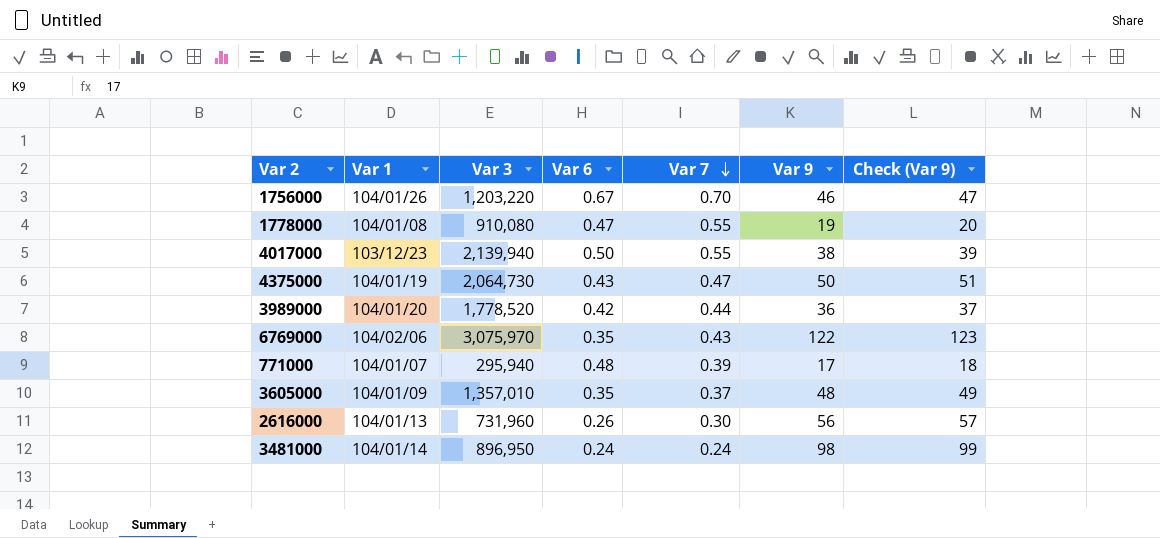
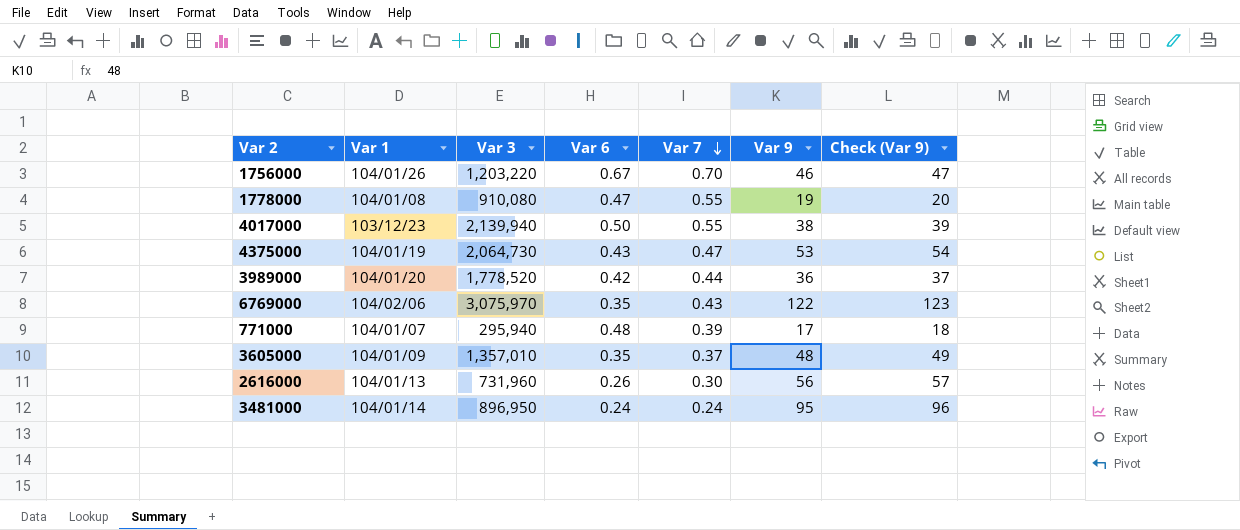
4375000 | Var 9: 50 -> 53
4375000 | Check (Var 9): 51 -> 54
3481000 | Var 9: 98 -> 95
3481000 | Check (Var 9): 99 -> 96

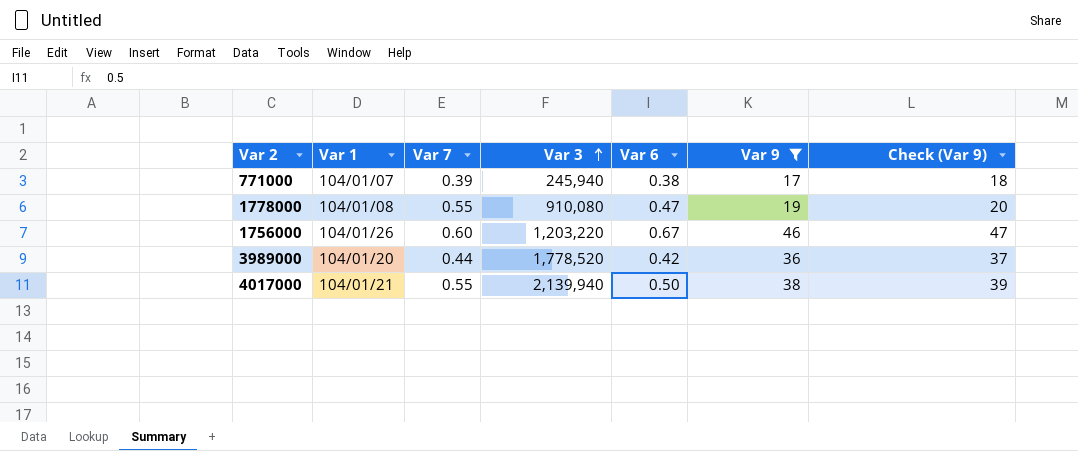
filter: none -> Var 9 <= 46
row order: Var 7 descending -> Var 3 ascending
column Var 7 | position: 5 -> 3
771000 | Var 3: 295,940 -> 245,940
771000 | Var 6: 0.48 -> 0.38
1756000 | Var 7: 0.70 -> 0.60
4017000 | Var 1: 103/12/23 -> 104/01/21

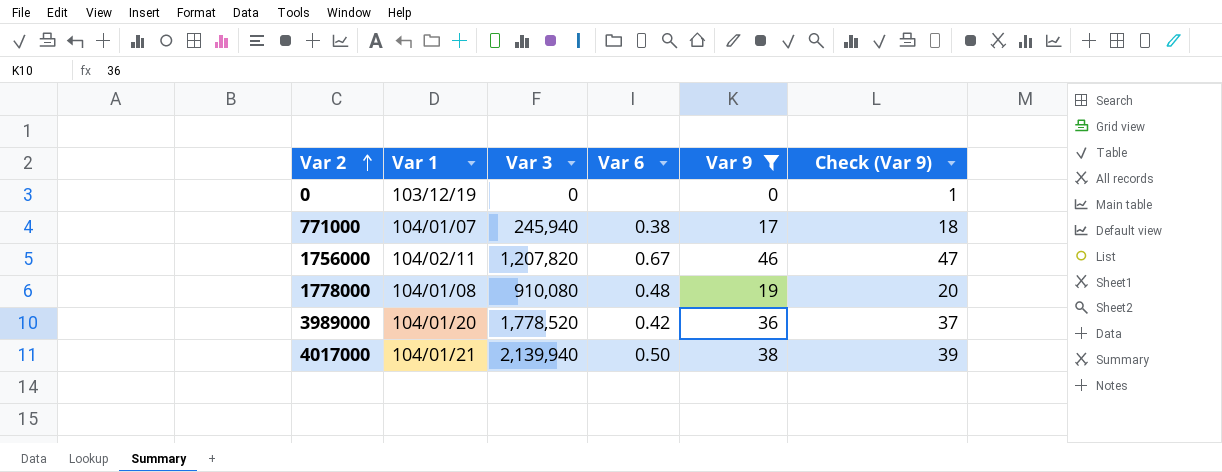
row order: Var 3 ascending -> Var 2 ascending
column Var 7 | position: 3 -> none
row 0: none -> 103/12/19 | 0 | none | 0 | 1
1756000 | Var 1: 104/01/26 -> 104/02/11
1756000 | Var 3: 1,203,220 -> 1,207,820
1778000 | Var 6: 0.47 -> 0.48

